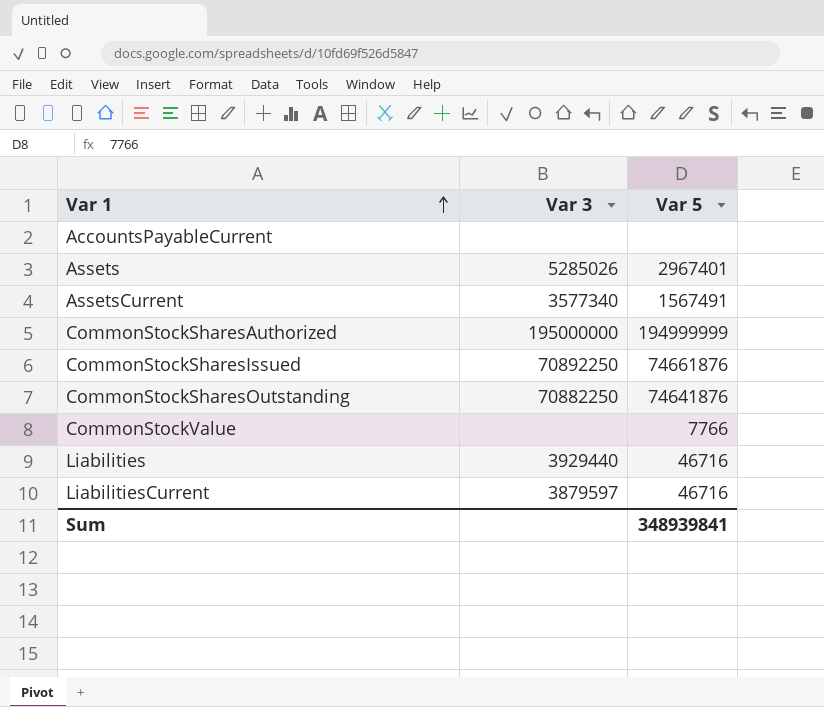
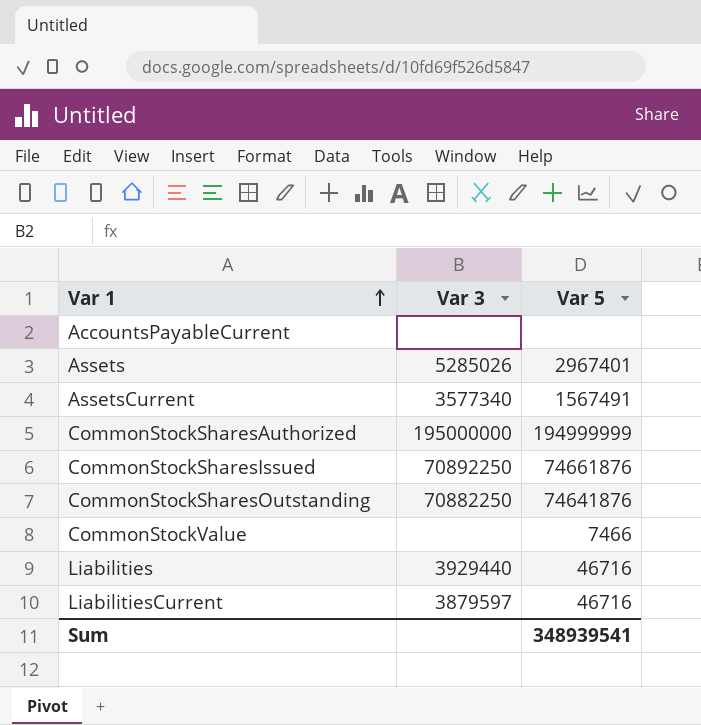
CommonStockValue | Var 5: 7766 -> 7466
Sum | Var 5: 348939841 -> 348939541

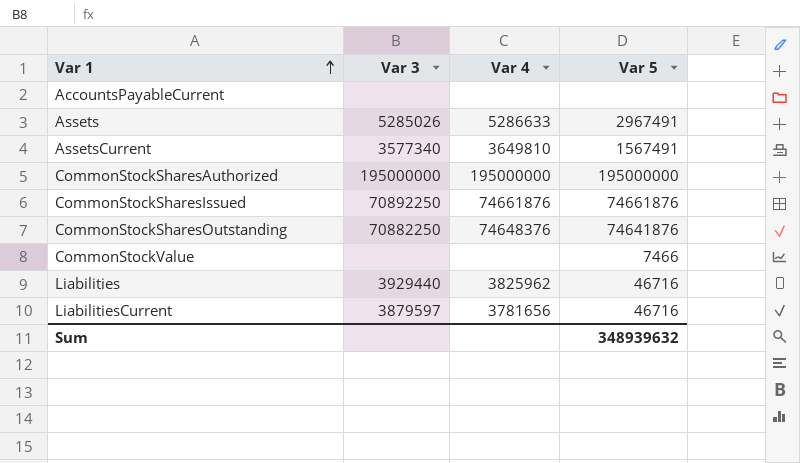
column Var 4 | position: none -> 3
Assets | Var 5: 2967401 -> 2967491
CommonStockSharesAuthorized | Var 5: 194999999 -> 195000000
Sum | Var 5: 348939541 -> 348939632

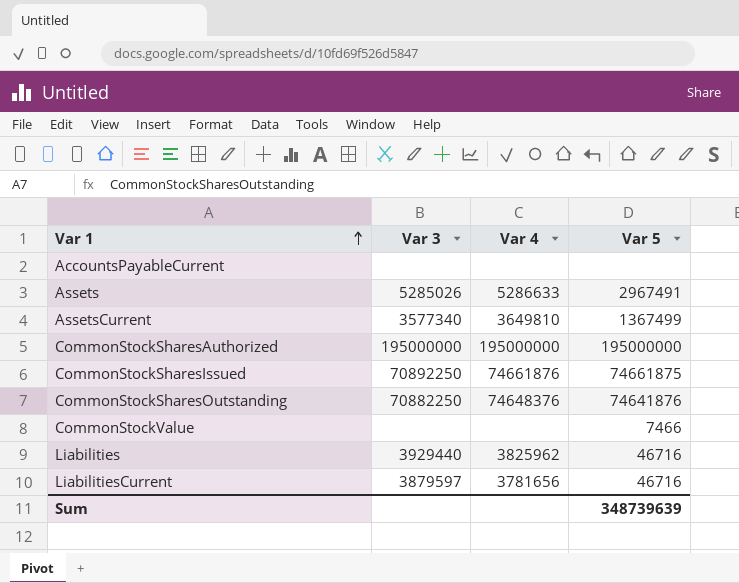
AssetsCurrent | Var 5: 1567491 -> 1367499
CommonStockSharesIssued | Var 5: 74661876 -> 74661875
Sum | Var 5: 348939632 -> 348739639

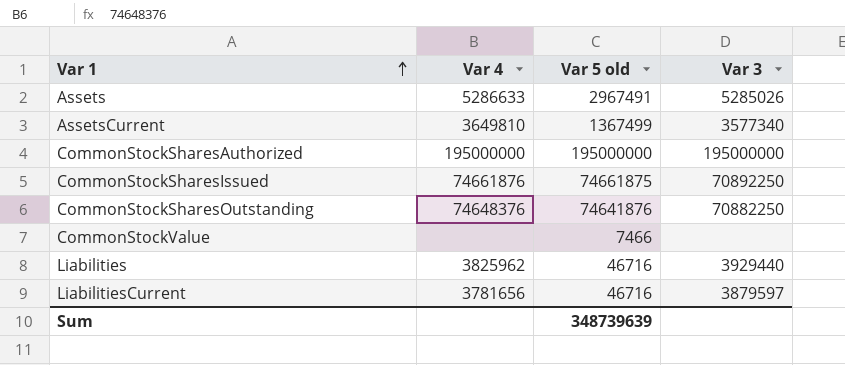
column name: Var 5 -> Var 5 old
column Var 3 | position: 2 -> 4
row AccountsPayableCurrent: none | none | none -> none

